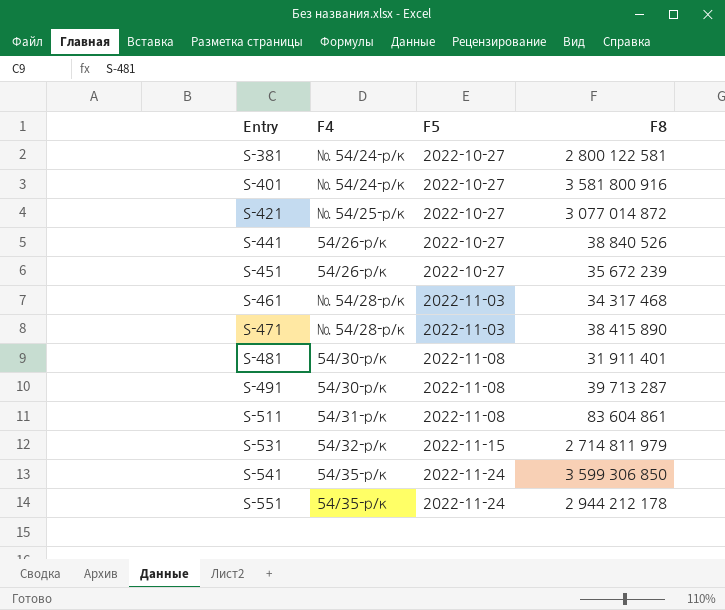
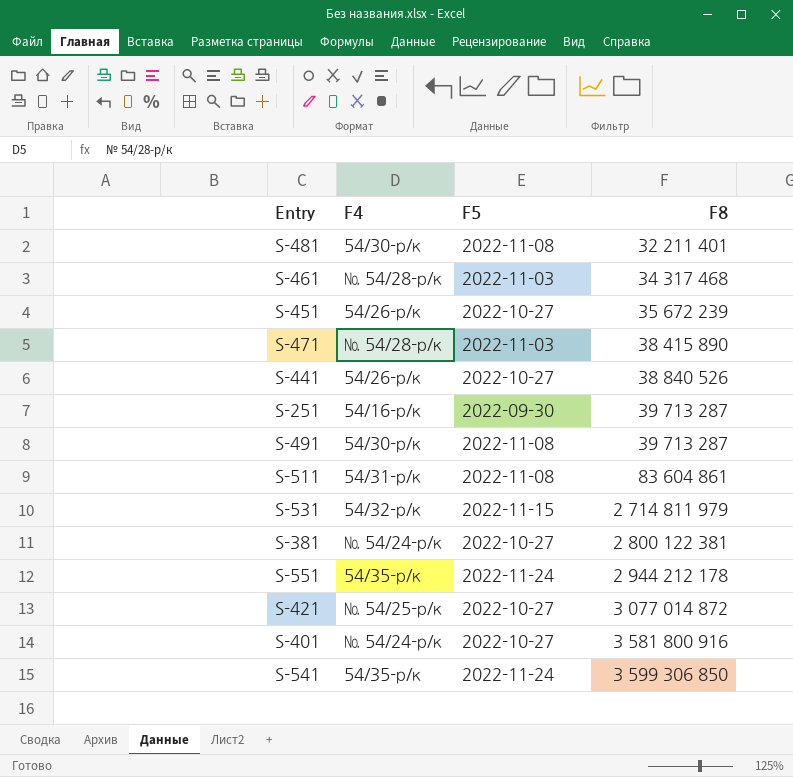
row order: Entry ascending -> F8 ascending
S-481 | F8: 31 911 401 -> 32 211 401
row S-251: none -> 54/16-р/к | 2022-09-30 | 39 713 287
S-381 | F8: 2 800 122 581 -> 2 800 122 381

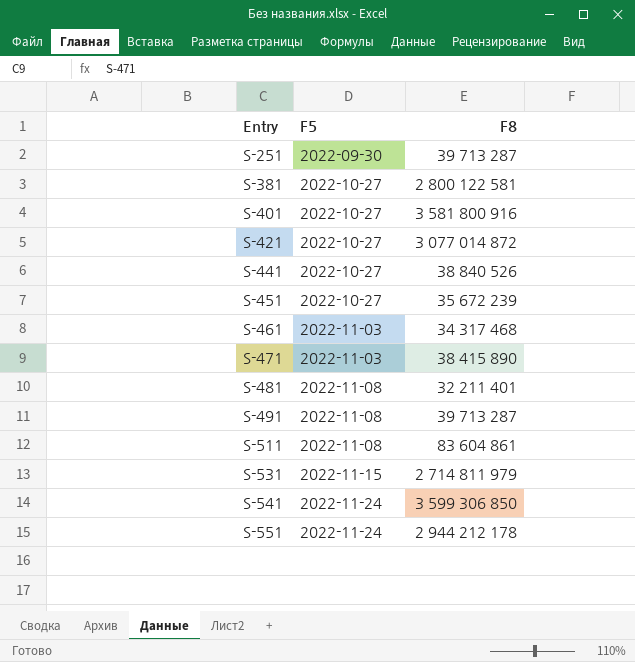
row order: F8 ascending -> Entry ascending
column F4 | position: 2 -> none
S-381 | F8: 2 800 122 381 -> 2 800 122 581

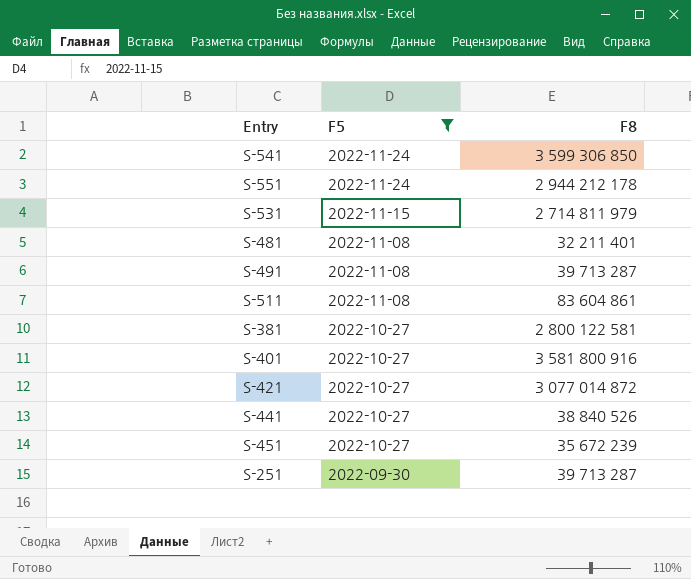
filter: none -> F5 != 2022-11-03
row order: Entry ascending -> F5 descending

